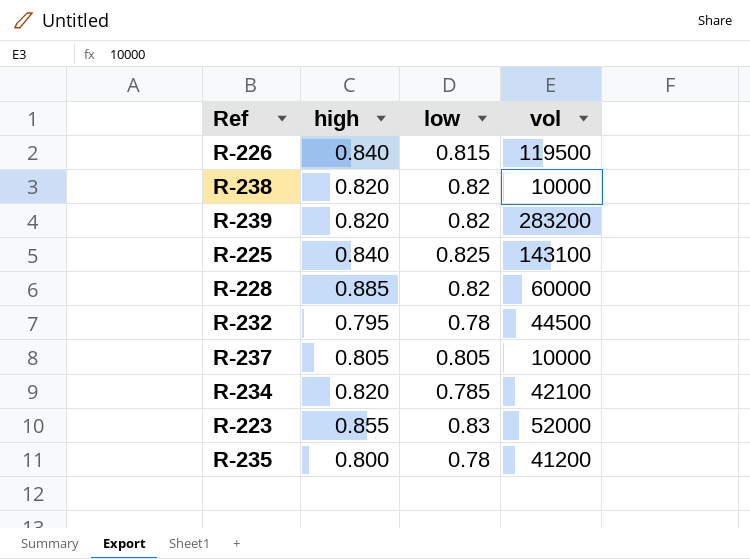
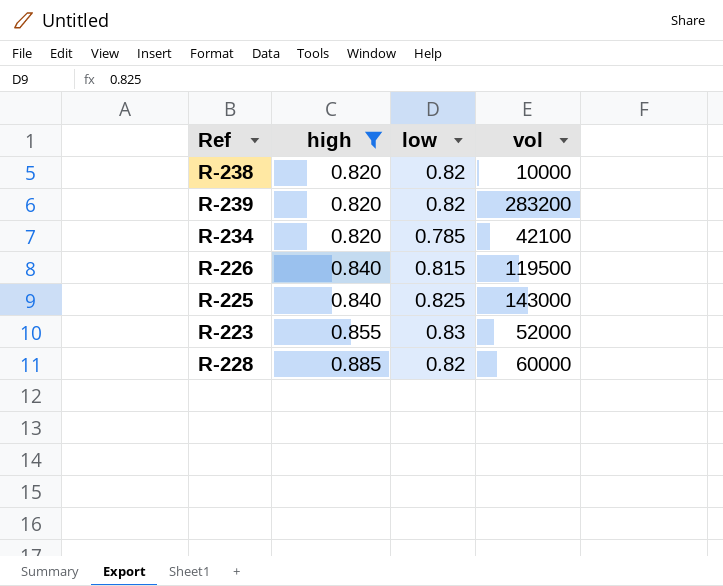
filter: none -> high >= 0.820
row order: none -> high ascending
R-225 | vol: 143100 -> 143000

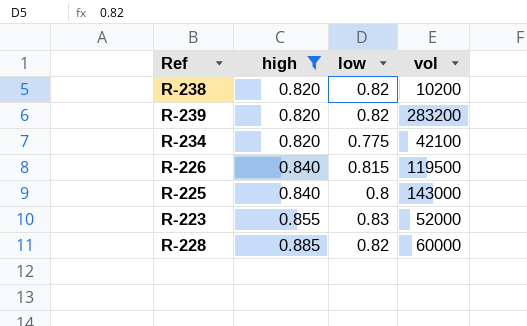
R-238 | vol: 10000 -> 10200
R-234 | low: 0.785 -> 0.775
R-225 | low: 0.825 -> 0.8

